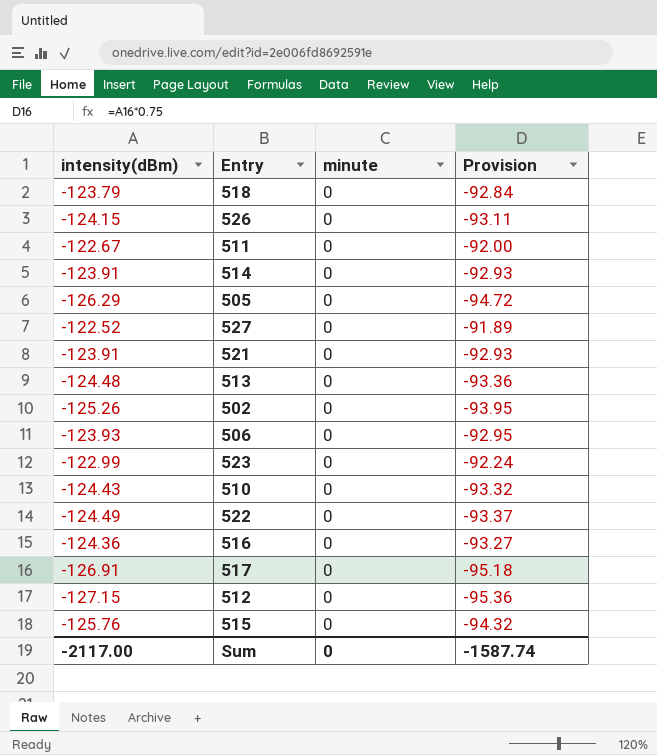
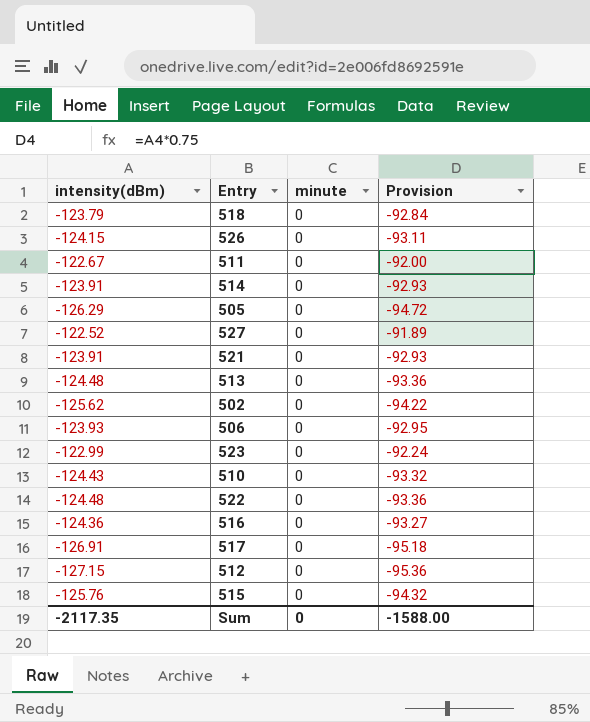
502 | intensity(dBm): -125.26 -> -125.62
502 | Provision: -93.95 -> -94.22
522 | intensity(dBm): -124.49 -> -124.48
522 | Provision: -93.37 -> -93.36
Sum | intensity(dBm): -2117.00 -> -2117.35
Sum | Provision: -1587.74 -> -1588.00

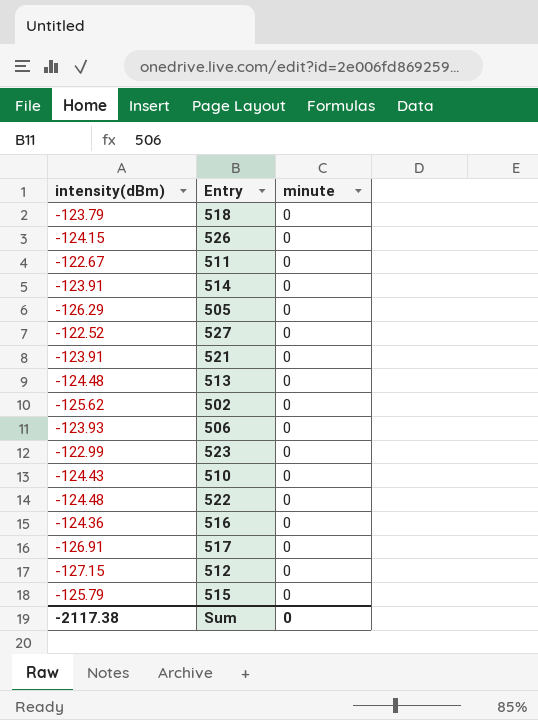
column Provision | formula: [intensity(dBm)] * 0.75 -> none
515 | intensity(dBm): -125.76 -> -125.79
Sum | intensity(dBm): -2117.35 -> -2117.38

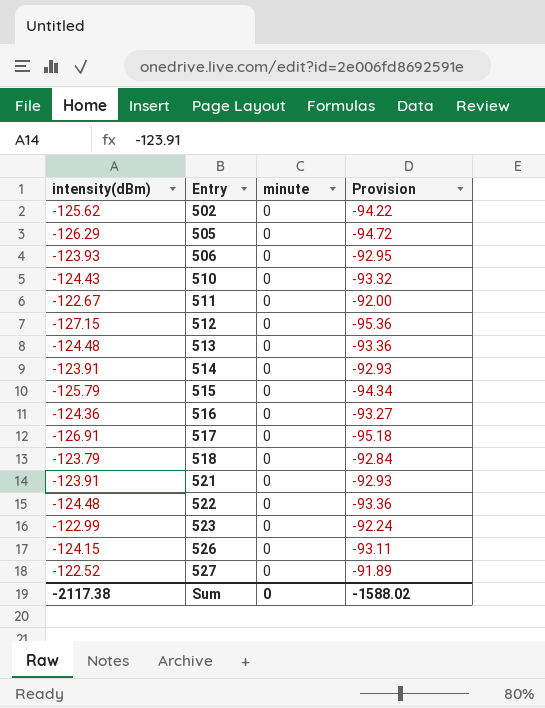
row order: none -> Entry ascending
column Provision | formula: none -> [intensity(dBm)] * 0.75

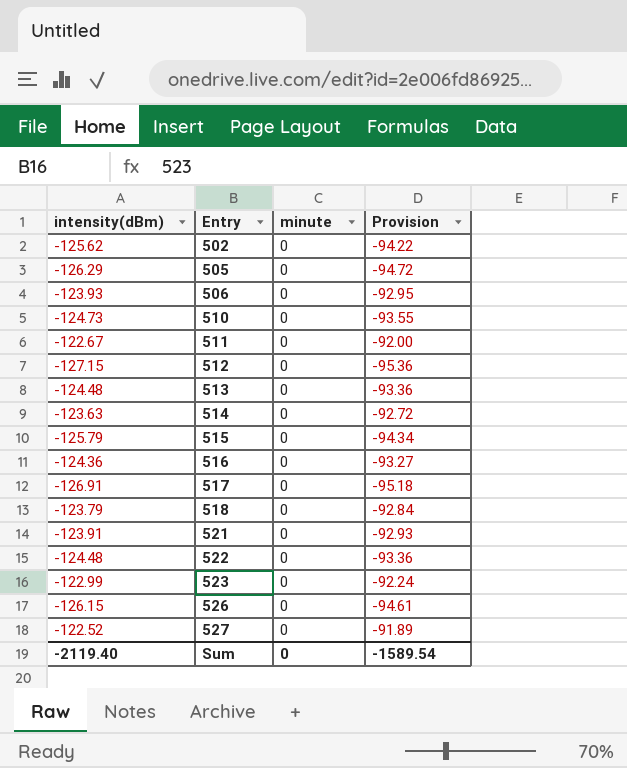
510 | intensity(dBm): -124.43 -> -124.73
510 | Provision: -93.32 -> -93.55
514 | intensity(dBm): -123.91 -> -123.63
514 | Provision: -92.93 -> -92.72
526 | intensity(dBm): -124.15 -> -126.15
526 | Provision: -93.11 -> -94.61
Sum | intensity(dBm): -2117.38 -> -2119.40
Sum | Provision: -1588.02 -> -1589.54

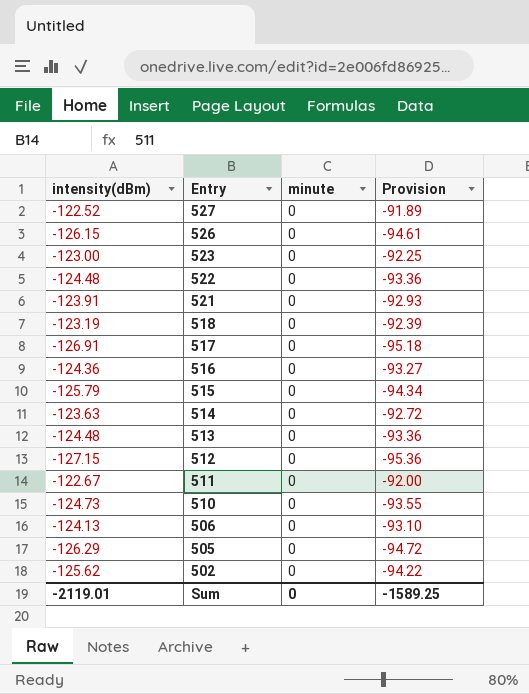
row order: Entry ascending -> Entry descending
523 | intensity(dBm): -122.99 -> -123.00
523 | Provision: -92.24 -> -92.25
518 | intensity(dBm): -123.79 -> -123.19
518 | Provision: -92.84 -> -92.39
506 | intensity(dBm): -123.93 -> -124.13
506 | Provision: -92.95 -> -93.10
Sum | intensity(dBm): -2119.40 -> -2119.01
Sum | Provision: -1589.54 -> -1589.25

